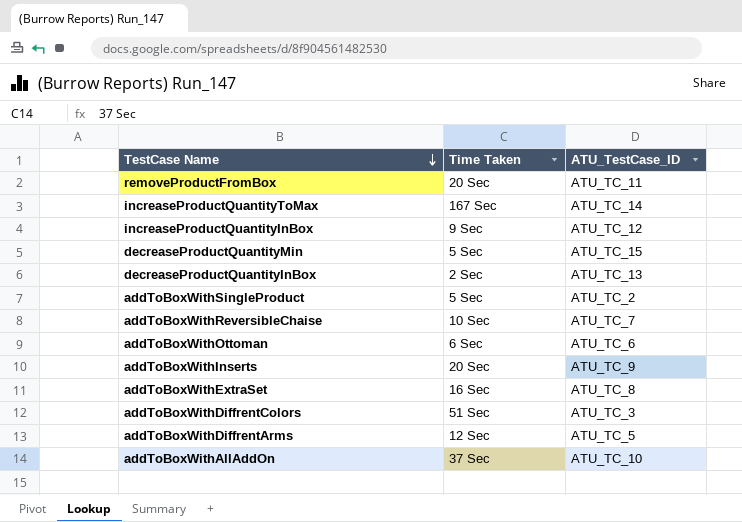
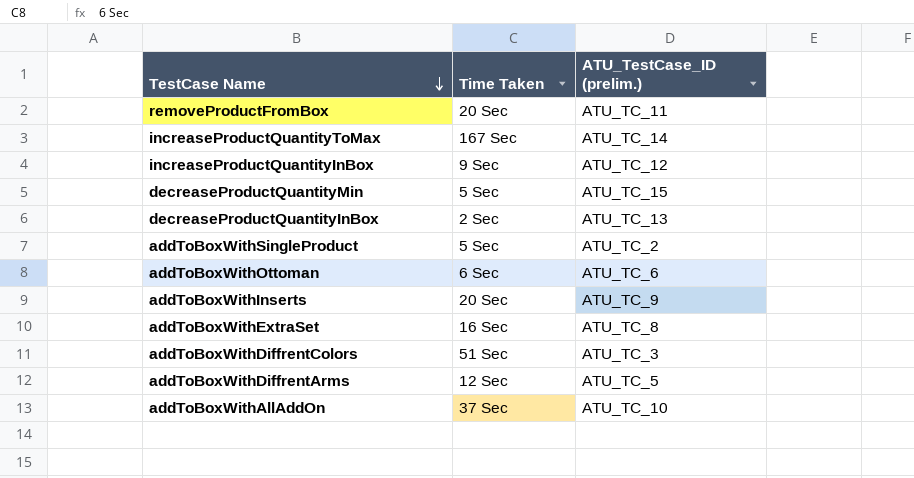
column name: ATU_TestCase_ID -> ATU_TestCase_ID (prelim.)
row addToBoxWithReversibleChaise: 10 Sec | ATU_TC_7 -> none

